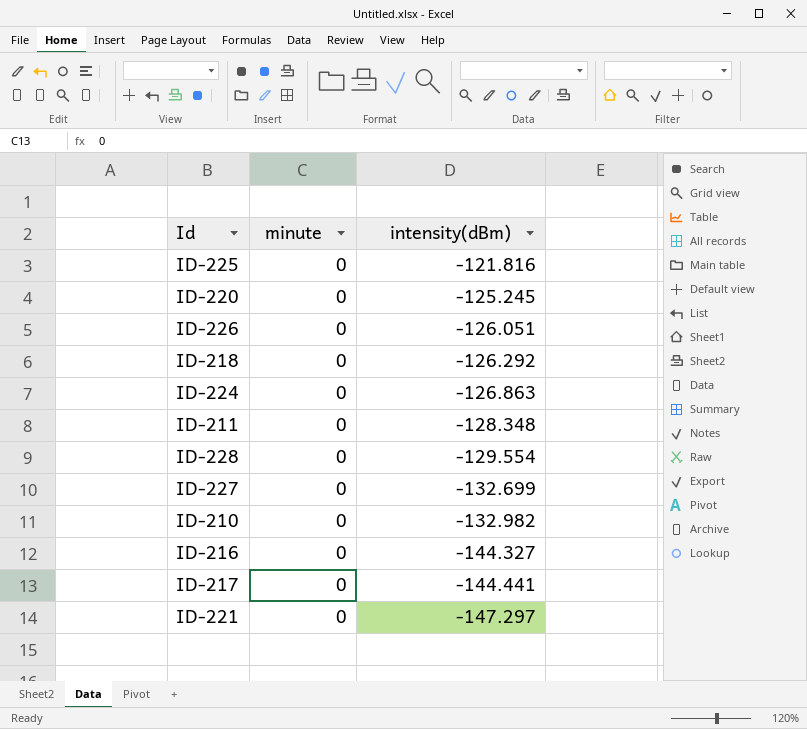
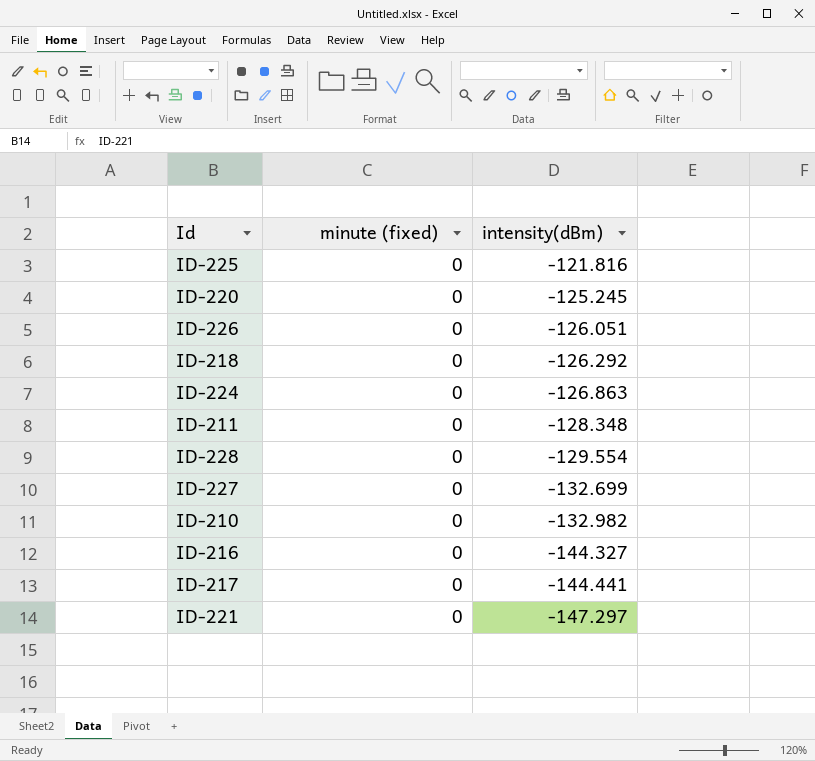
column name: minute -> minute (fixed)

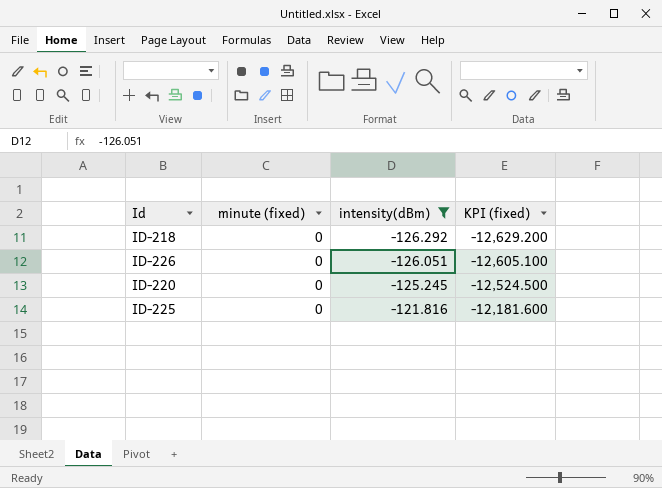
filter: none -> intensity(dBm) >= -126.292
row order: intensity(dBm) descending -> intensity(dBm) ascending
column KPI (fixed) | formula: none -> [intensity(dBm)] * 100

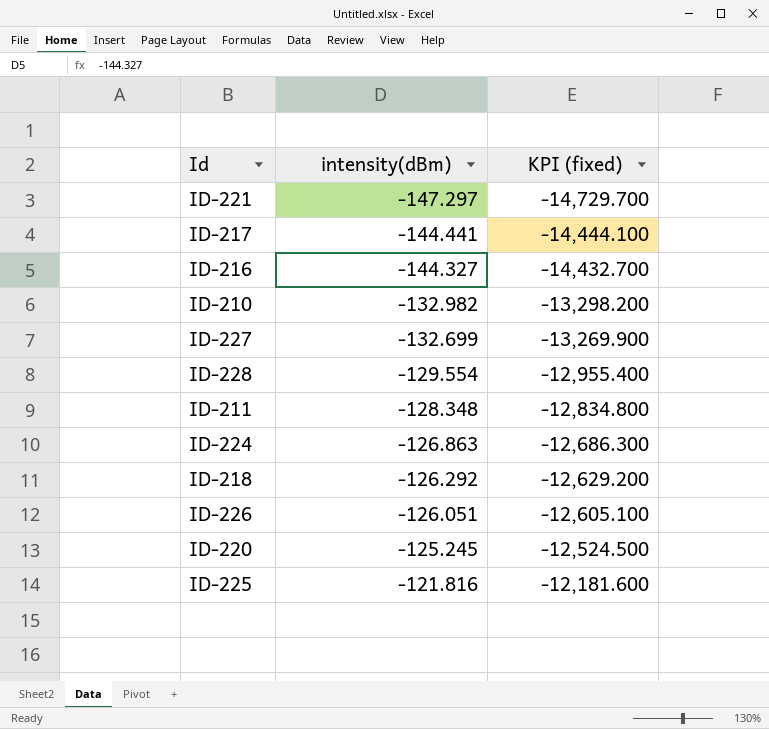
filter: intensity(dBm) >= -126.292 -> none
column minute (fixed) | position: 2 -> none

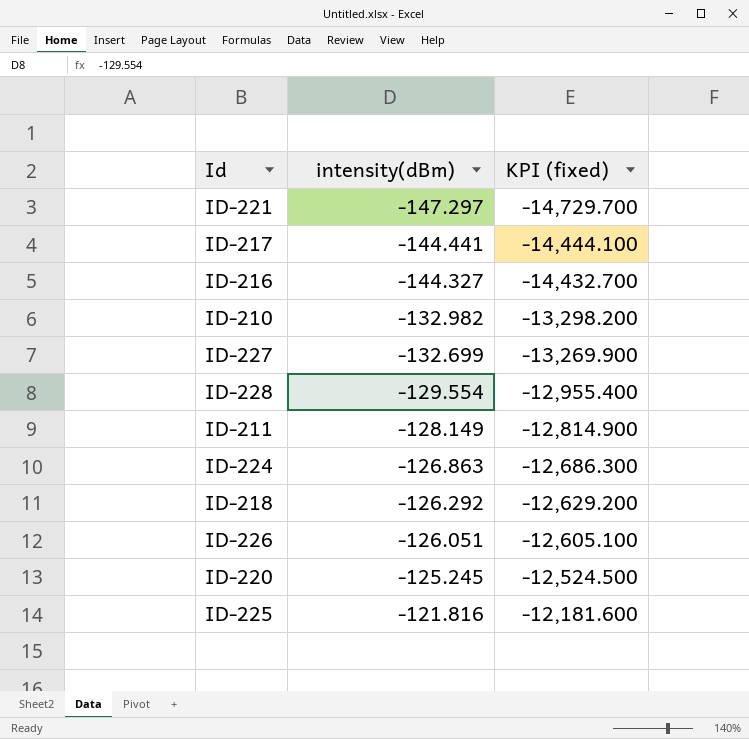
ID-211 | intensity(dBm): -128.348 -> -128.149
ID-211 | KPI (fixed): -12,834.800 -> -12,814.900

